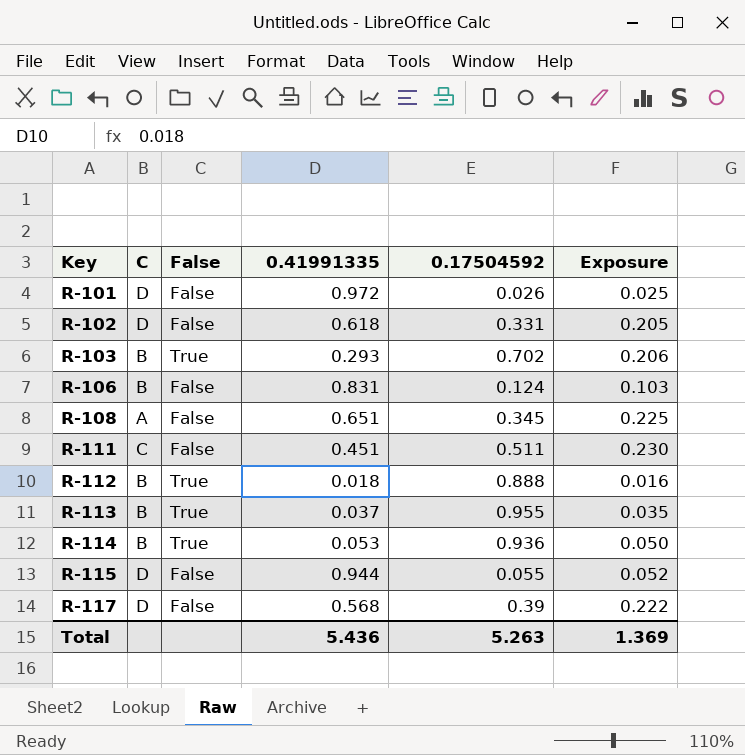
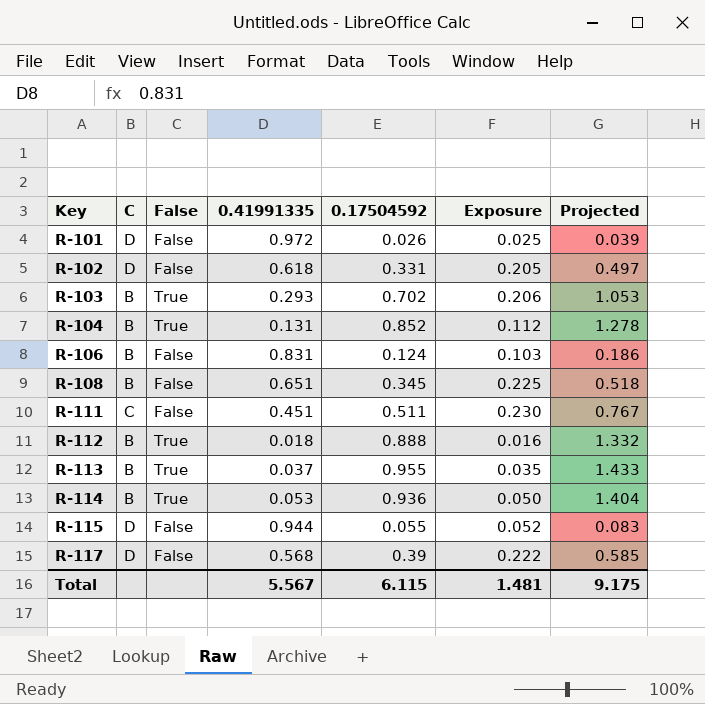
column Projected | formula: none -> [0.17504592] * 1.5
row R-104: none -> B | True | 0.131 | 0.852 | 0.112 | 1.278
R-108 | C: A -> B
Total | 0.41991335: 5.436 -> 5.567
Total | 0.17504592: 5.263 -> 6.115
Total | Exposure: 1.369 -> 1.481

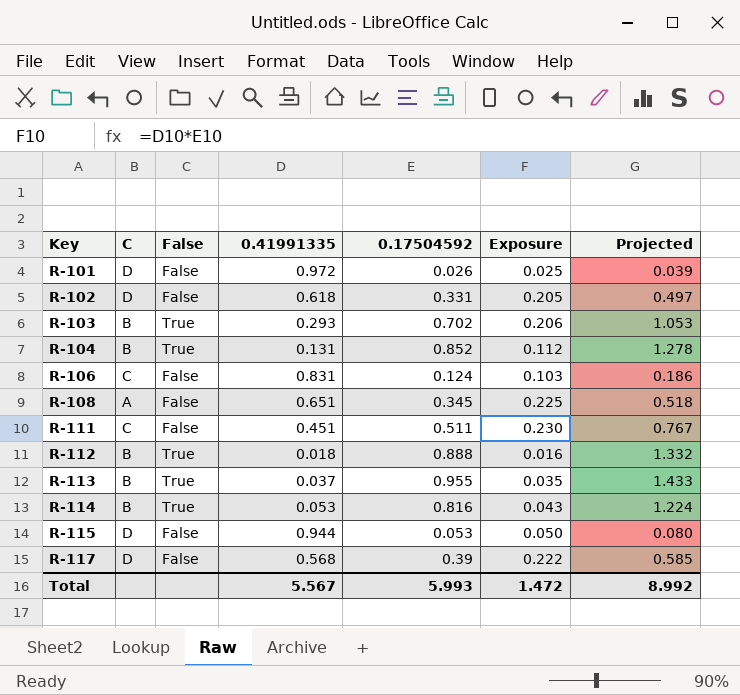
R-106 | C: B -> C
R-108 | C: B -> A
R-114 | 0.17504592: 0.936 -> 0.816
R-114 | Exposure: 0.050 -> 0.043
R-114 | Projected: 1.404 -> 1.224
R-115 | 0.17504592: 0.055 -> 0.053
R-115 | Exposure: 0.052 -> 0.050
R-115 | Projected: 0.083 -> 0.080
Total | 0.17504592: 6.115 -> 5.993
Total | Exposure: 1.481 -> 1.472
Total | Projected: 9.175 -> 8.992

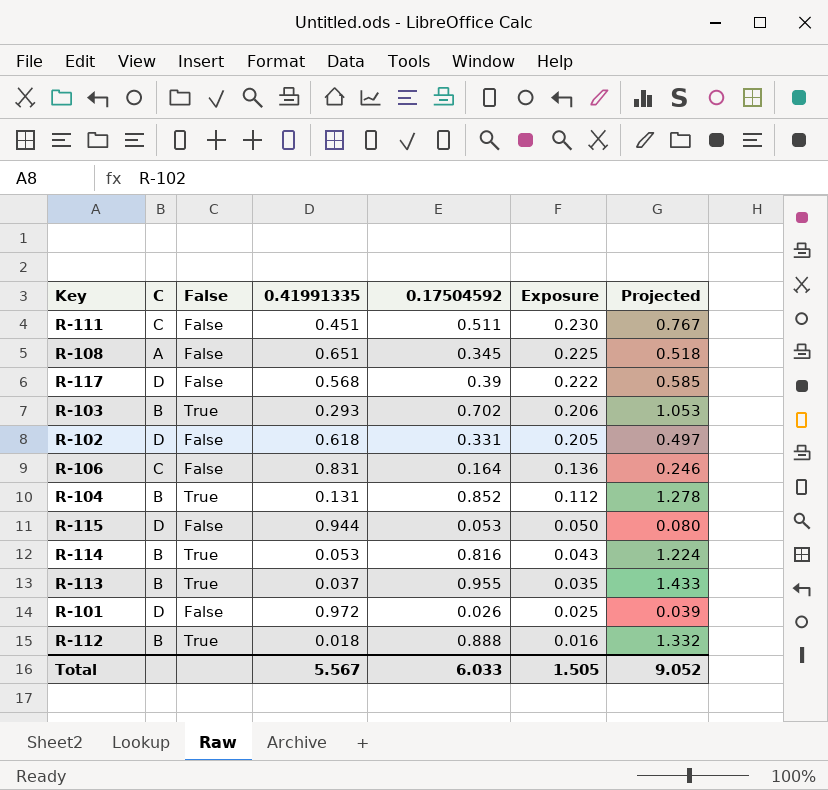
row order: Key ascending -> Exposure descending
R-106 | 0.17504592: 0.124 -> 0.164
R-106 | Exposure: 0.103 -> 0.136
R-106 | Projected: 0.186 -> 0.246
Total | 0.17504592: 5.993 -> 6.033
Total | Exposure: 1.472 -> 1.505
Total | Projected: 8.992 -> 9.052

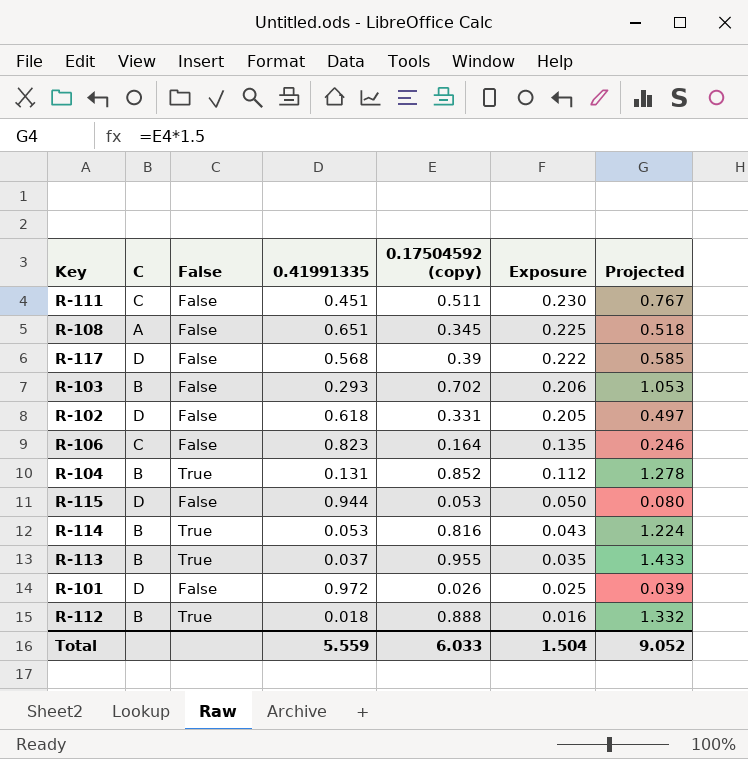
column name: 0.17504592 -> 0.17504592 (copy)
R-103 | False: True -> False
R-106 | 0.41991335: 0.831 -> 0.823
R-106 | Exposure: 0.136 -> 0.135
Total | 0.41991335: 5.567 -> 5.559
Total | Exposure: 1.505 -> 1.504

